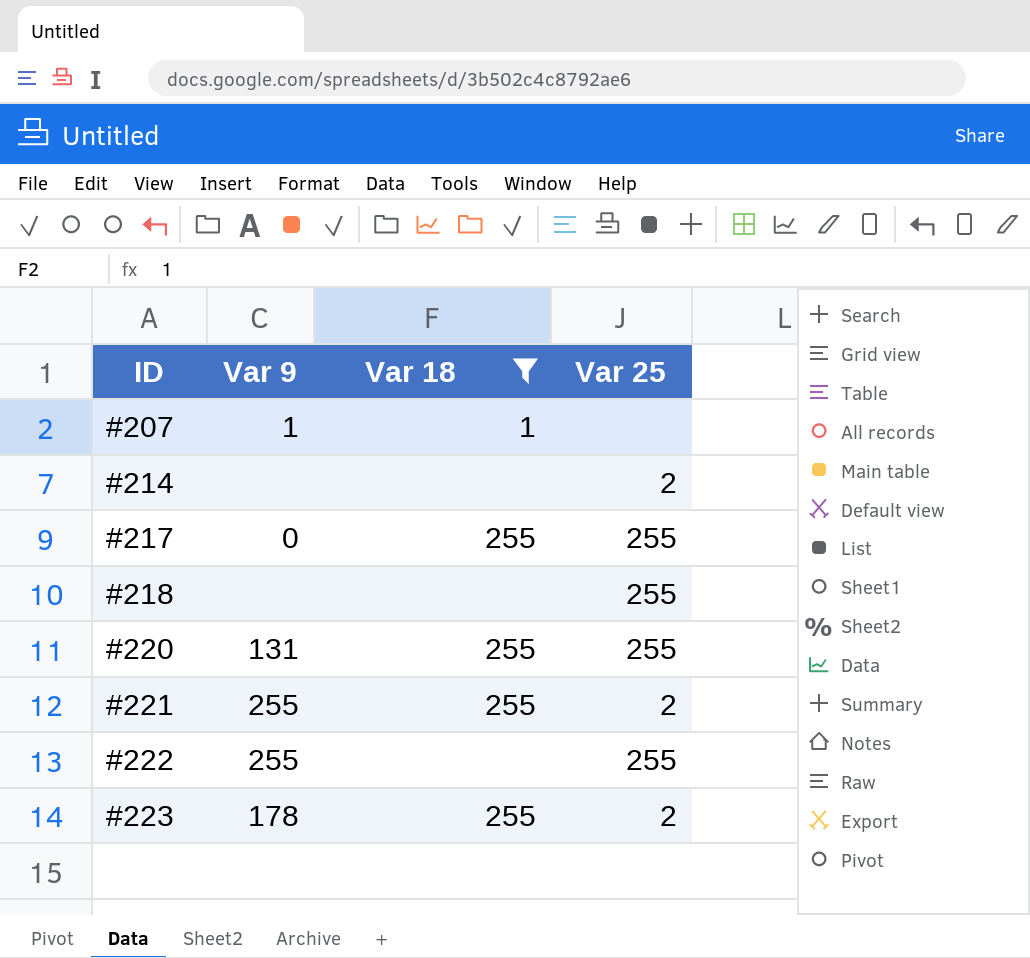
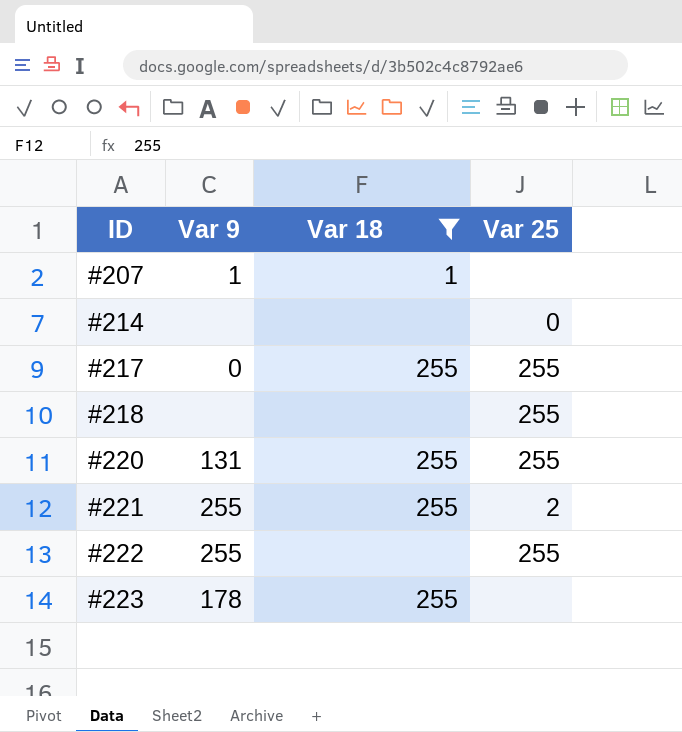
#214 | Var 25: 2 -> 0
#223 | Var 25: 2 -> none

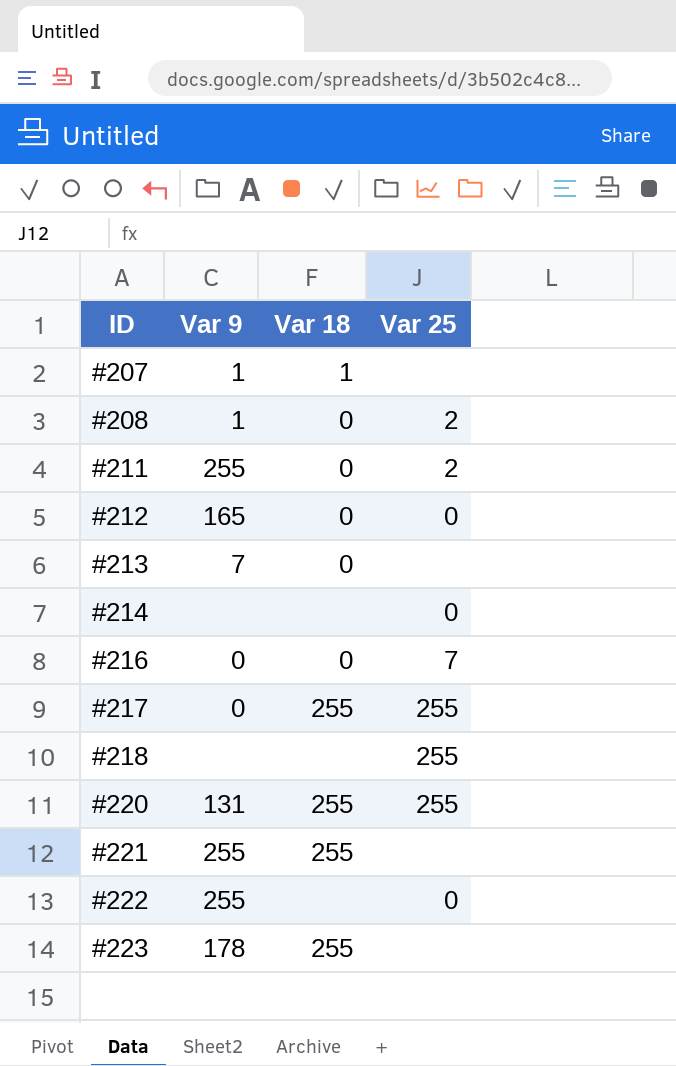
filter: Var 18 != 0 -> none
#221 | Var 25: 2 -> none
#222 | Var 25: 255 -> 0

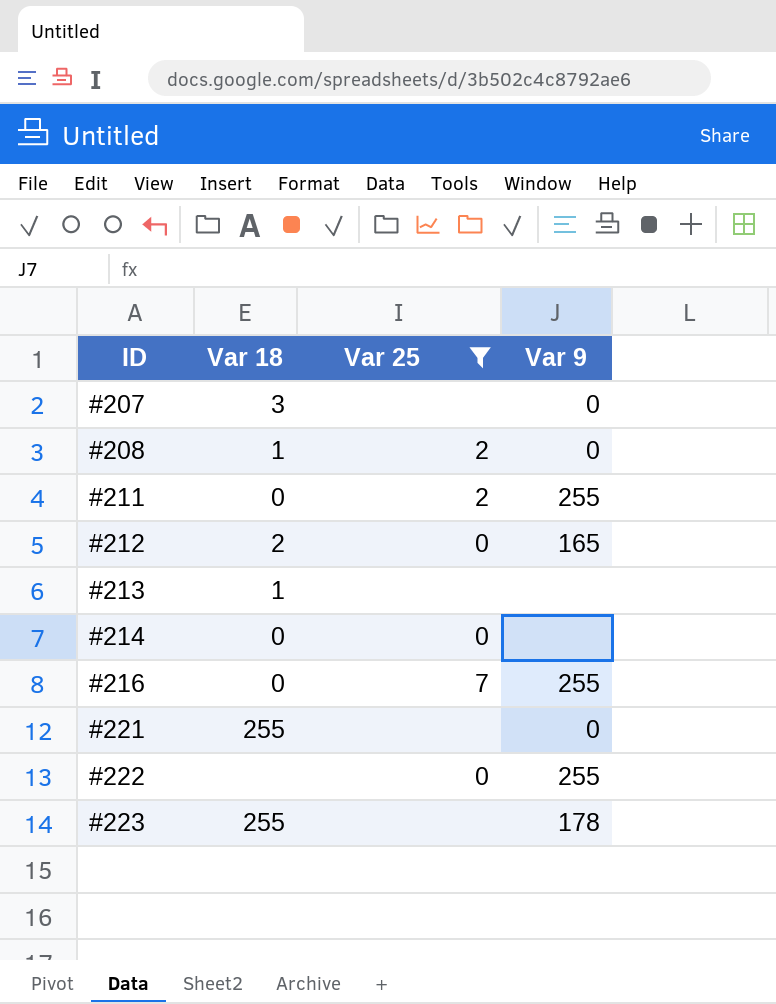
filter: none -> Var 25 != 255
column Var 9 | position: 2 -> 4
#207 | Var 18: 1 -> 3
#207 | Var 9: 1 -> 0
#208 | Var 18: 0 -> 1
#208 | Var 9: 1 -> 0
#212 | Var 18: 0 -> 2
#213 | Var 18: 0 -> 1
#213 | Var 9: 7 -> none
#214 | Var 18: none -> 0
#216 | Var 9: 0 -> 255
#221 | Var 9: 255 -> 0

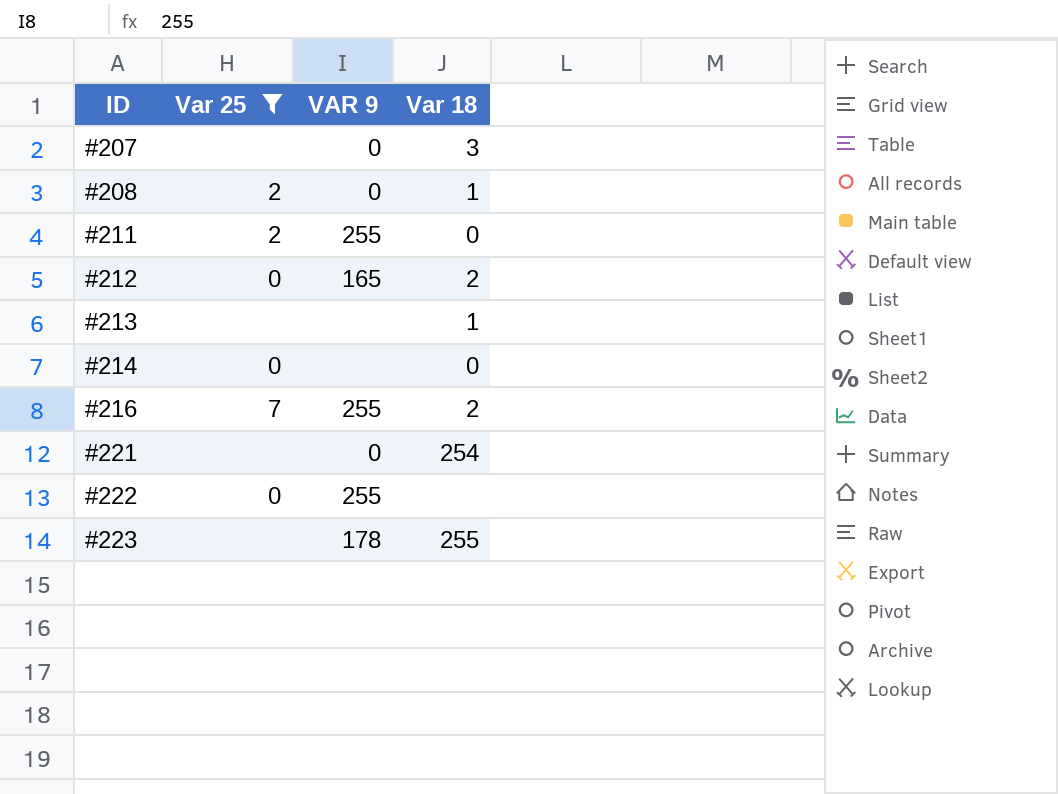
column name: Var 9 -> VAR 9
column Var 18 | position: 2 -> 4
#216 | Var 18: 0 -> 2
#221 | Var 18: 255 -> 254

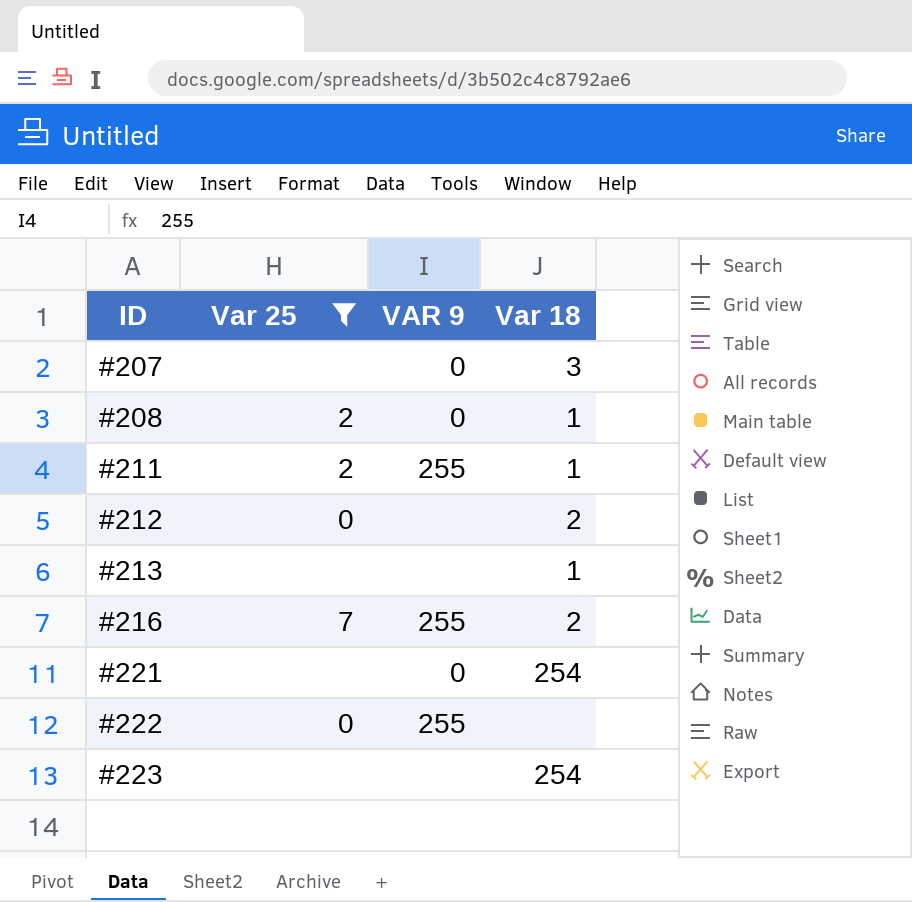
row #214: 0 | none | 0 -> none
#211 | Var 18: 0 -> 1
#212 | VAR 9: 165 -> none
#223 | VAR 9: 178 -> none
#223 | Var 18: 255 -> 254

